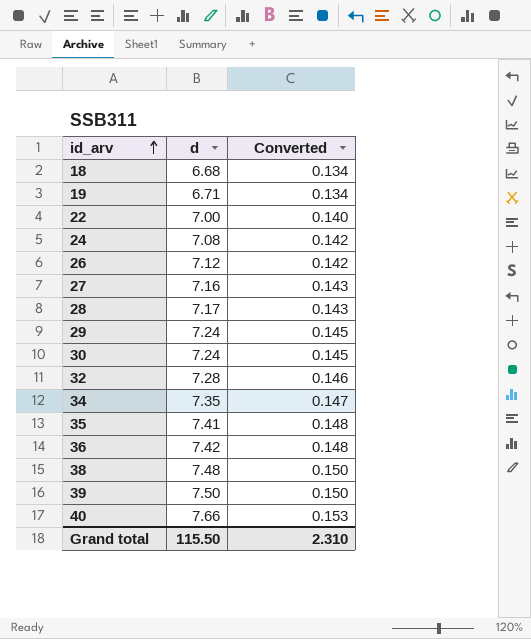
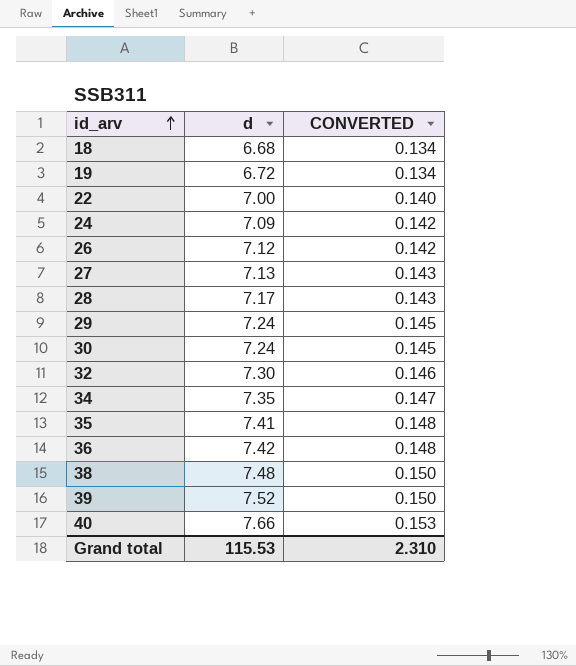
column name: Converted -> CONVERTED
19 | d: 6.71 -> 6.72
24 | d: 7.08 -> 7.09
27 | d: 7.16 -> 7.13
32 | d: 7.28 -> 7.30
39 | d: 7.50 -> 7.52
Grand total | d: 115.50 -> 115.53

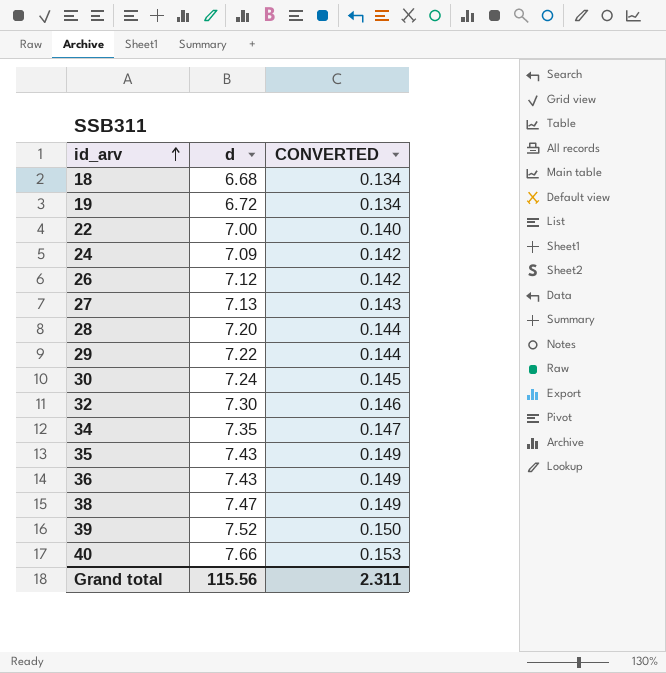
28 | d: 7.17 -> 7.20
28 | CONVERTED: 0.143 -> 0.144
29 | d: 7.24 -> 7.22
29 | CONVERTED: 0.145 -> 0.144
35 | d: 7.41 -> 7.43
35 | CONVERTED: 0.148 -> 0.149
36 | d: 7.42 -> 7.43
36 | CONVERTED: 0.148 -> 0.149
38 | d: 7.48 -> 7.47
38 | CONVERTED: 0.150 -> 0.149
Grand total | d: 115.53 -> 115.56
Grand total | CONVERTED: 2.310 -> 2.311

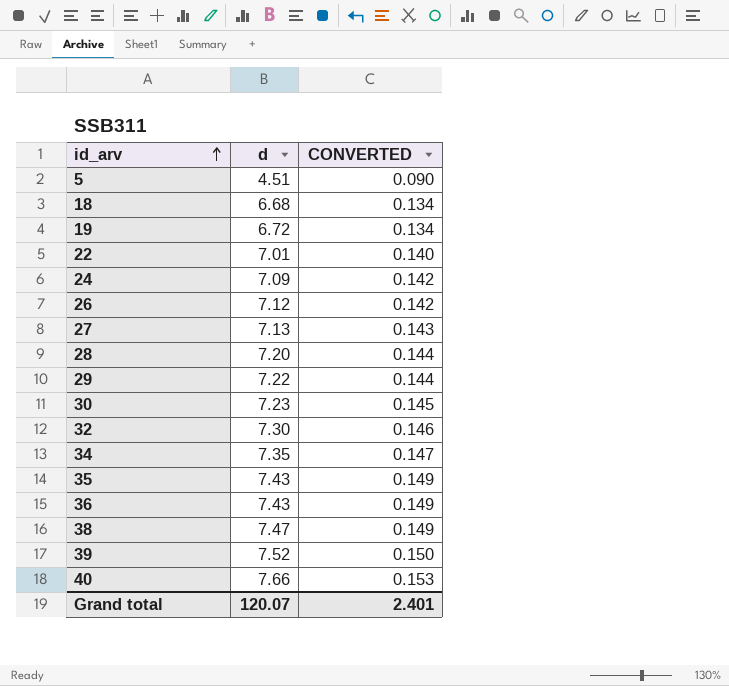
row 5: none -> 4.51 | 0.090
22 | d: 7.00 -> 7.01
30 | d: 7.24 -> 7.23
Grand total | d: 115.56 -> 120.07
Grand total | CONVERTED: 2.311 -> 2.401

